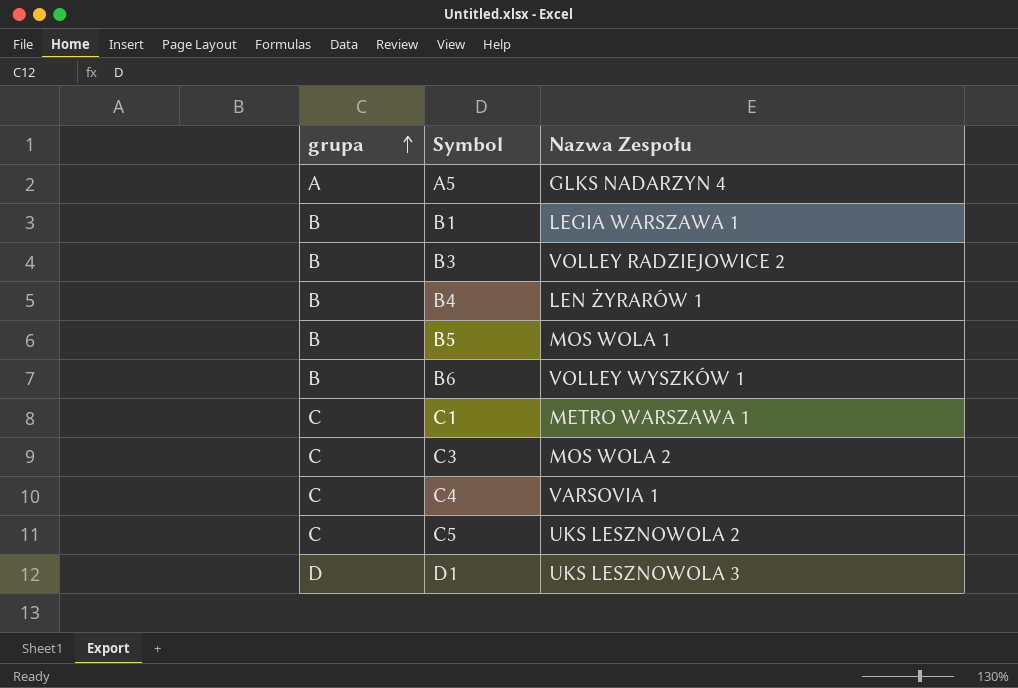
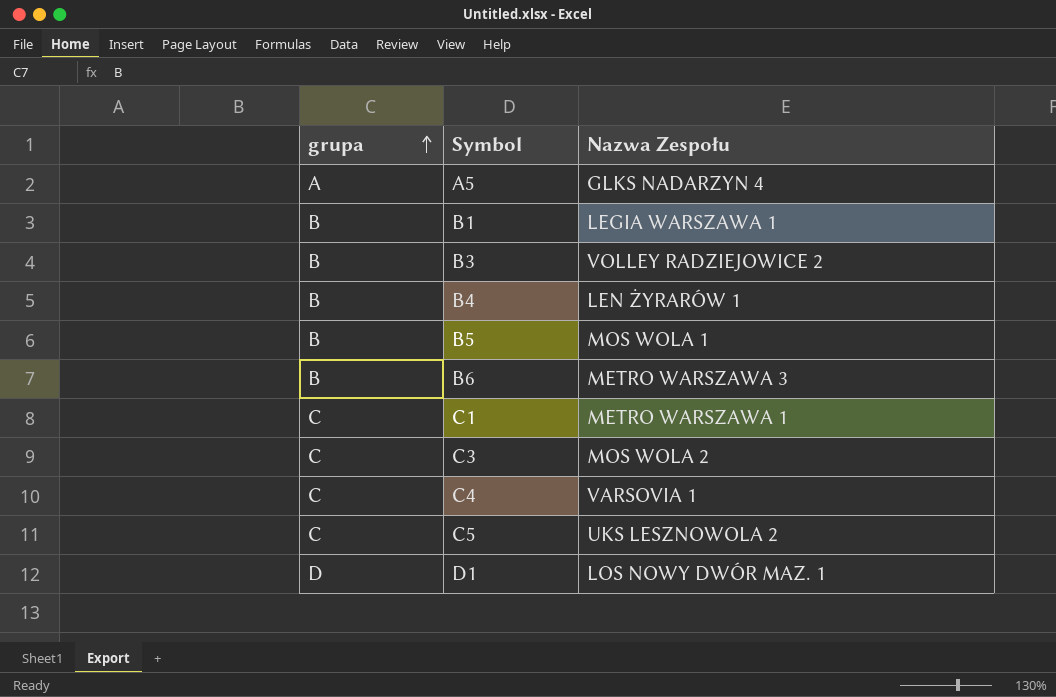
B6 | Nazwa Zespołu: VOLLEY WYSZKÓW 1 -> METRO WARSZAWA 3
D1 | Nazwa Zespołu: UKS LESZNOWOLA 3 -> LOS NOWY DWÓR MAZ. 1

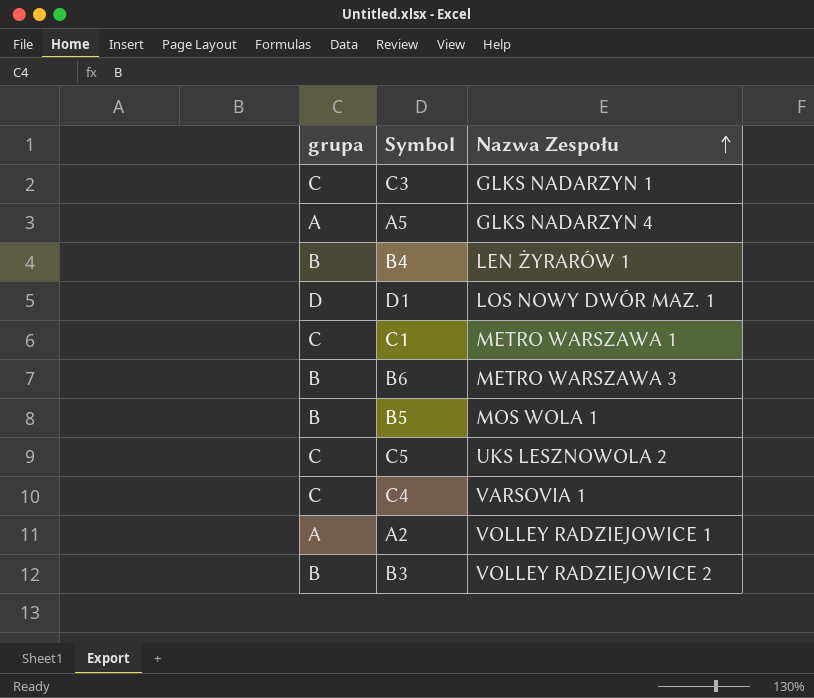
row order: grupa ascending -> Nazwa Zespołu ascending
row B1: B | LEGIA WARSZAWA 1 -> none
C3 | Nazwa Zespołu: MOS WOLA 2 -> GLKS NADARZYN 1
row A2: none -> A | VOLLEY RADZIEJOWICE 1

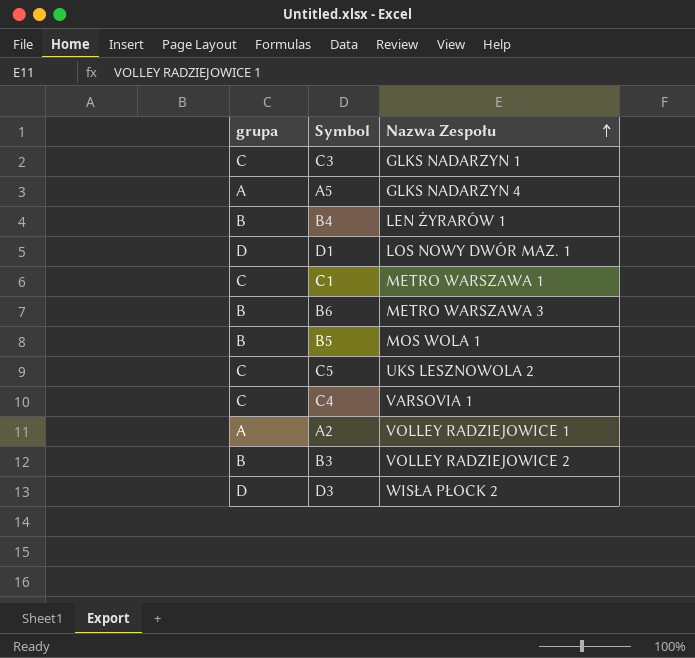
row D3: none -> D | WISŁA PŁOCK 2

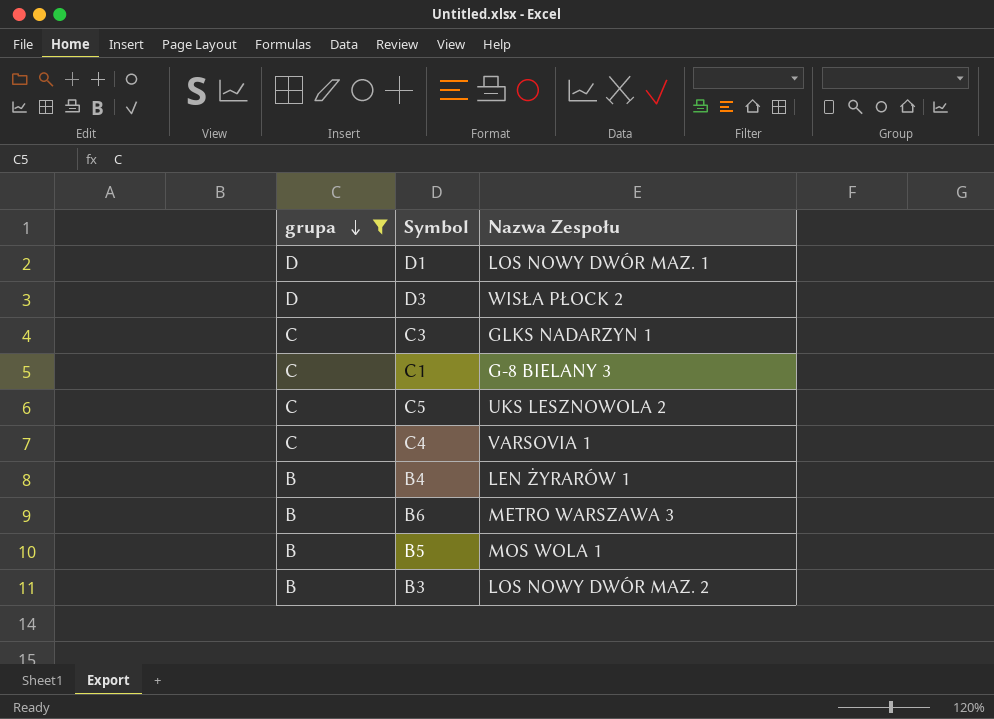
filter: none -> grupa != A
row order: Nazwa Zespołu ascending -> grupa descending
C1 | Nazwa Zespołu: METRO WARSZAWA 1 -> G-8 BIELANY 3
B3 | Nazwa Zespołu: VOLLEY RADZIEJOWICE 2 -> LOS NOWY DWÓR MAZ. 2

